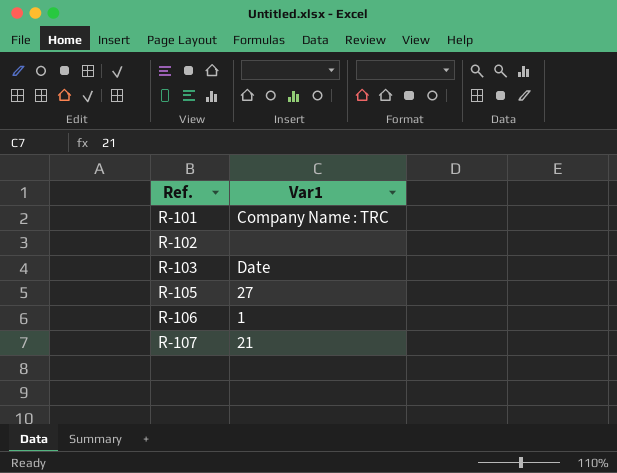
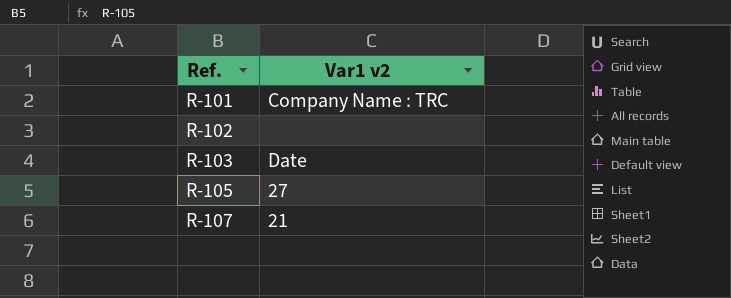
column name: Var1 -> Var1 v2
row R-106: 1 -> none

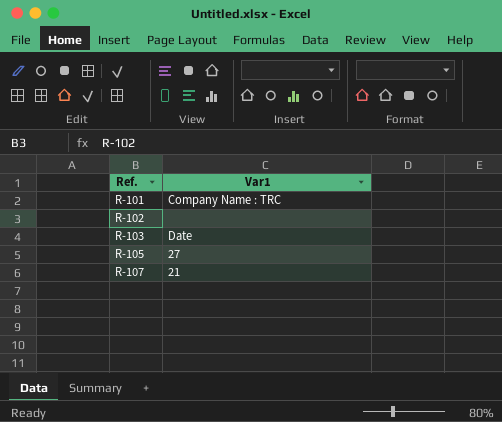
column name: Var1 v2 -> Var1

